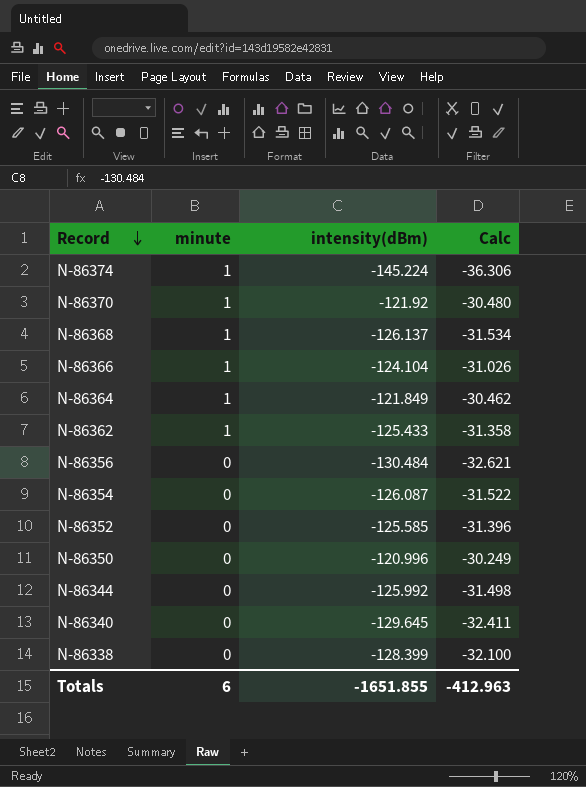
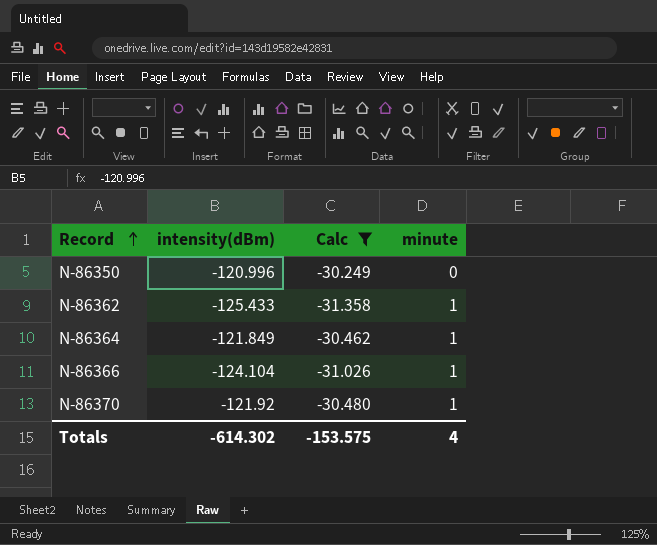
filter: none -> Calc >= -31.358
row order: Record descending -> Record ascending
column minute | position: 2 -> 4
Totals | intensity(dBm): -1651.855 -> -614.302
Totals | Calc: -412.963 -> -153.575
Totals | minute: 6 -> 4

